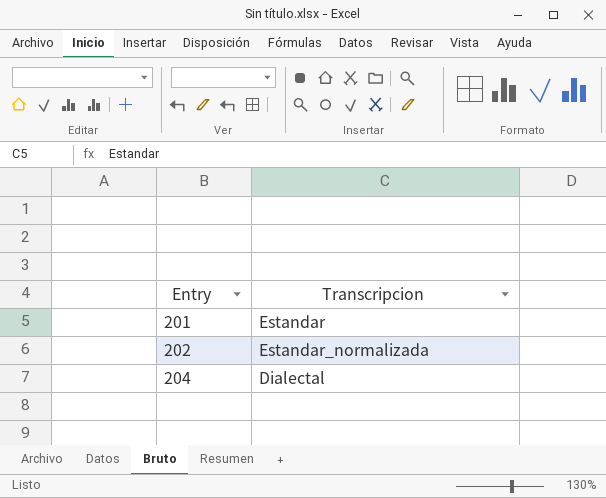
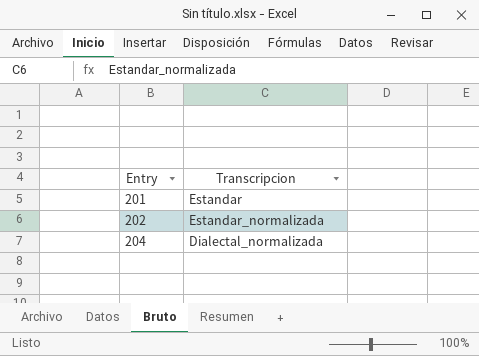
204 | Transcripcion: Dialectal -> Dialectal_normalizada

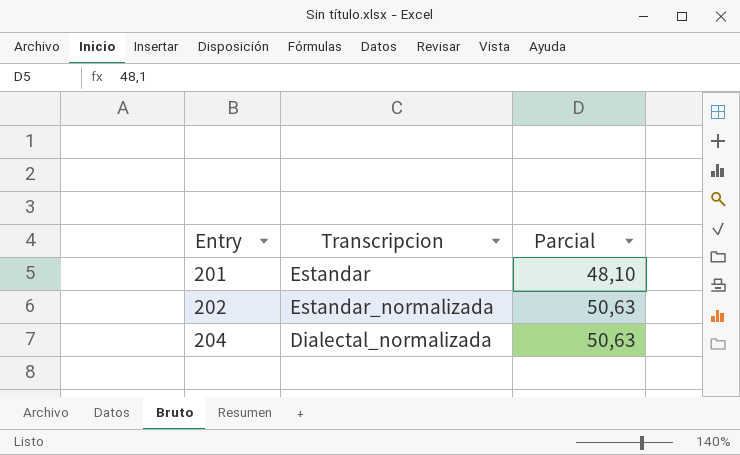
column Parcial | position: none -> 3

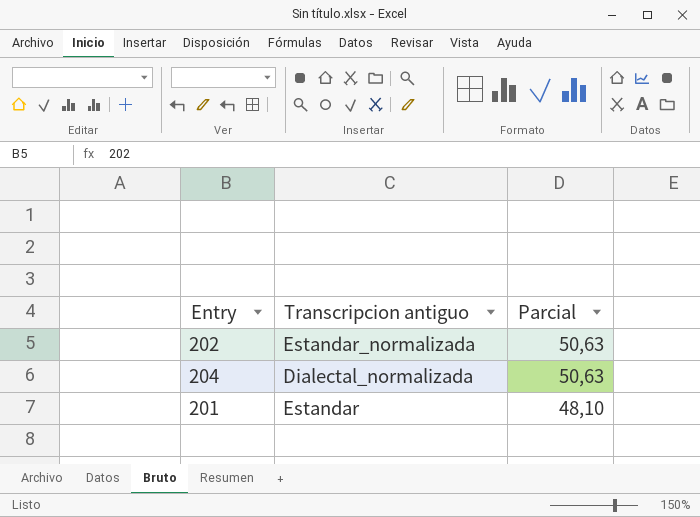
row order: Entry ascending -> Parcial descending
column name: Transcripcion -> Transcripcion antiguo

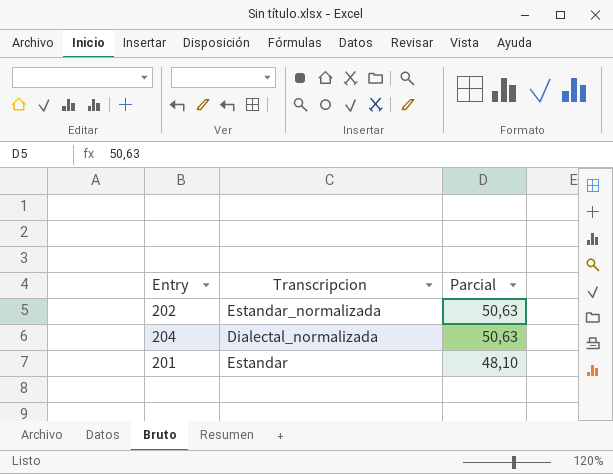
column name: Transcripcion antiguo -> Transcripcion

